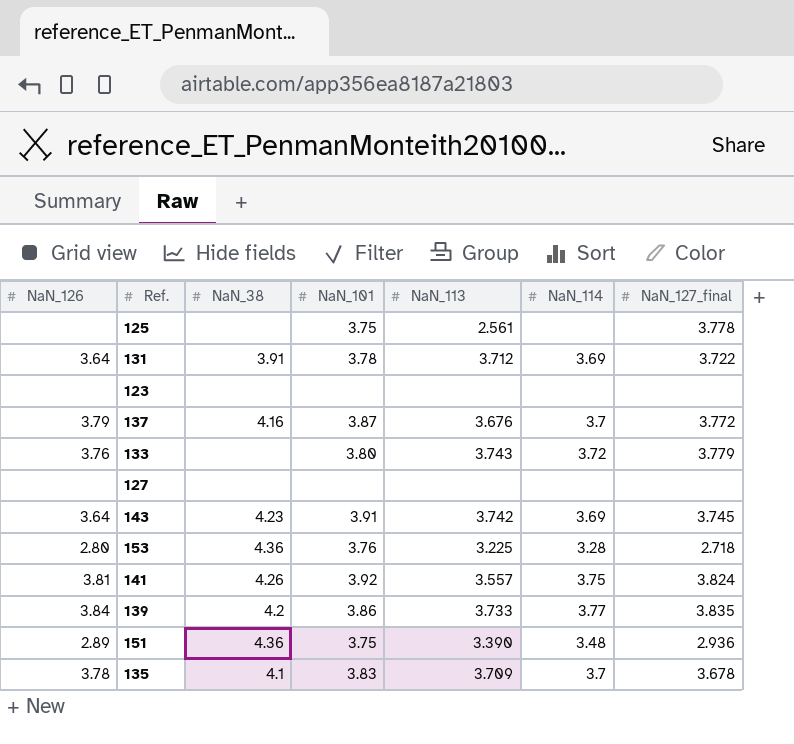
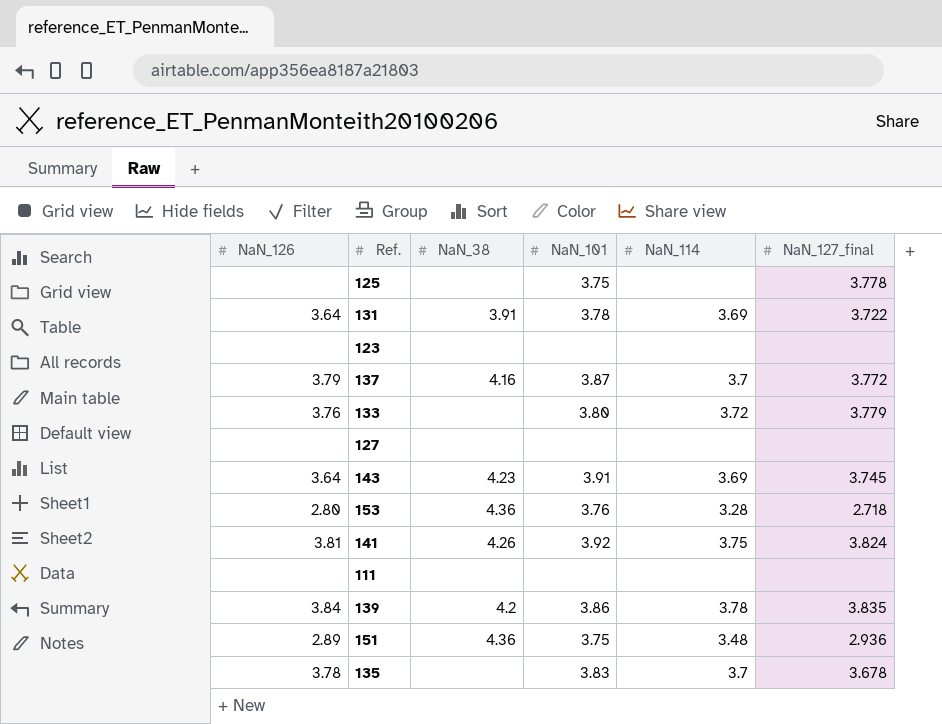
column NaN_113 | position: 5 -> none
row 111: none -> none | none | none | none | none
139 | NaN_114: 3.77 -> 3.78
135 | NaN_38: 4.1 -> none

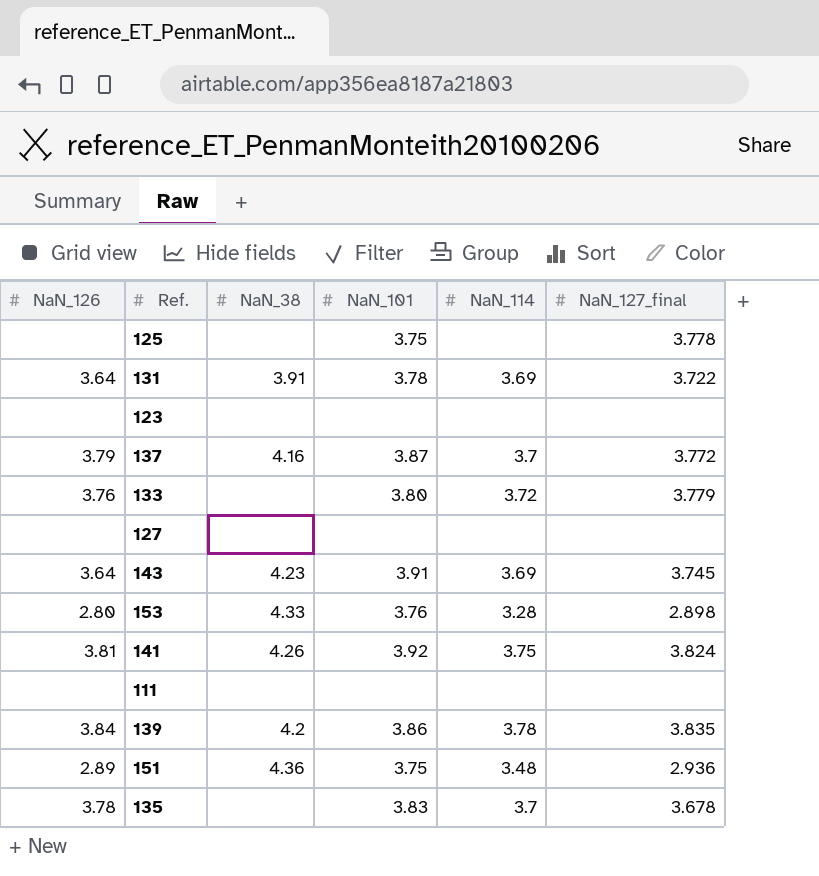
153 | NaN_38: 4.36 -> 4.33
153 | NaN_127_final: 2.718 -> 2.898

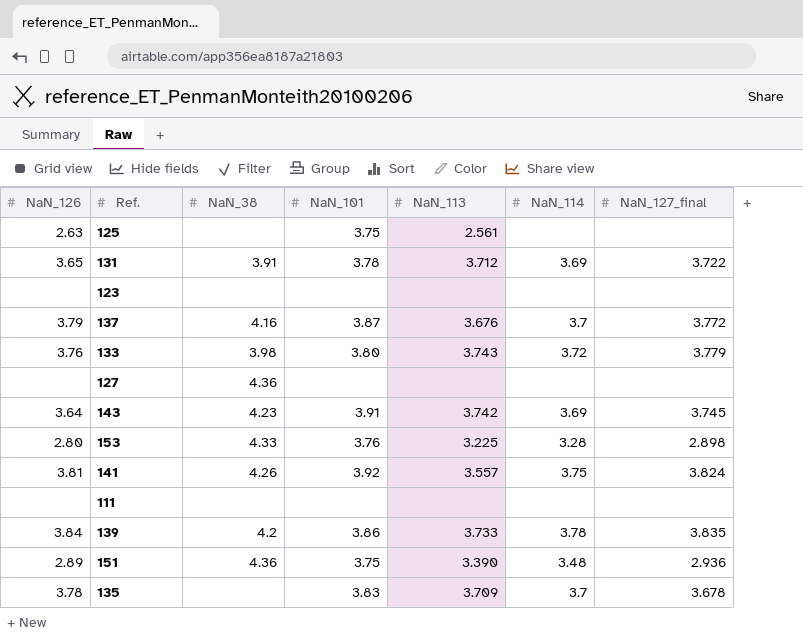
column NaN_113 | position: none -> 5
125 | NaN_126: none -> 2.63
125 | NaN_127_final: 3.778 -> none
131 | NaN_126: 3.64 -> 3.65
133 | NaN_38: none -> 3.98
127 | NaN_38: none -> 4.36

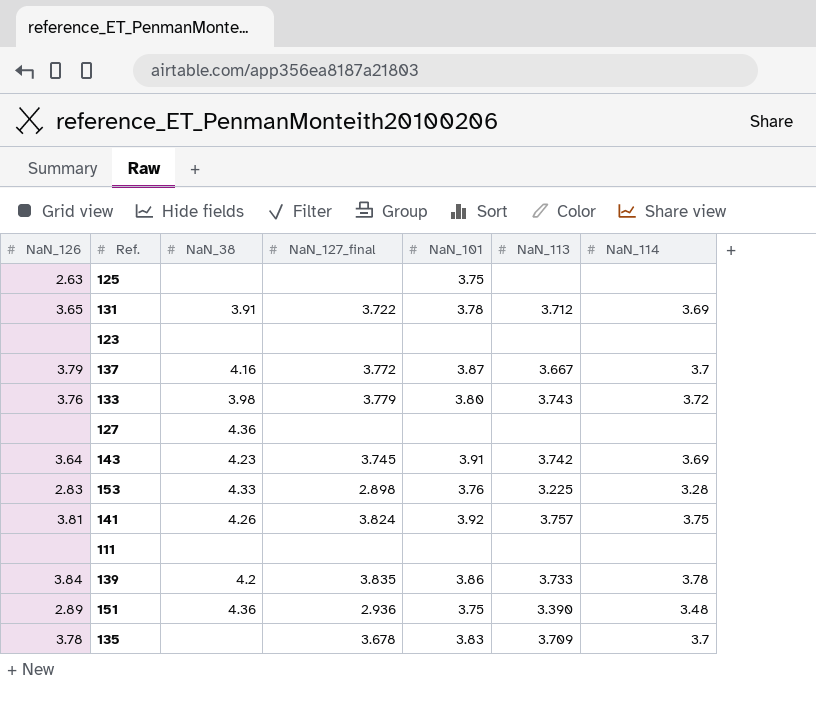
column NaN_127_final | position: 7 -> 4
125 | NaN_113: 2.561 -> none
137 | NaN_113: 3.676 -> 3.667
153 | NaN_126: 2.80 -> 2.83
141 | NaN_113: 3.557 -> 3.757

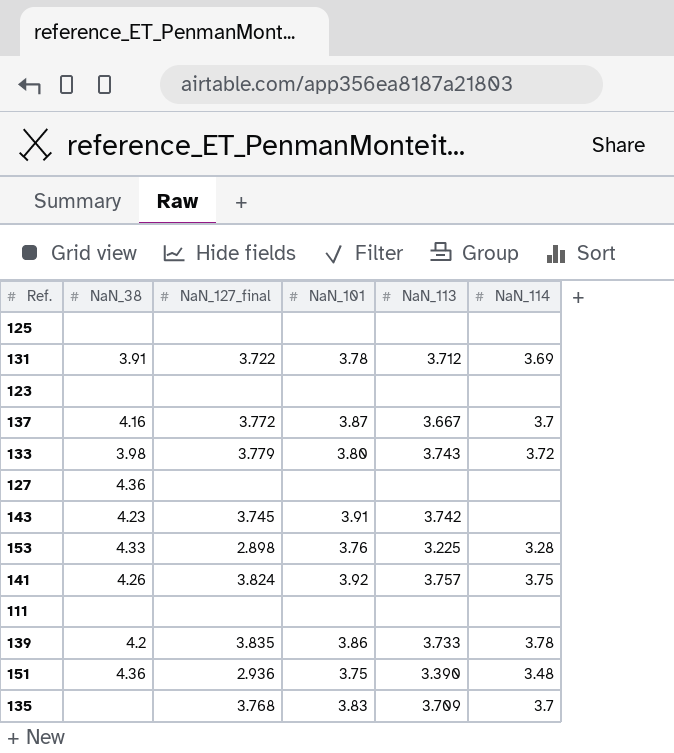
column NaN_126 | position: 1 -> none
125 | NaN_101: 3.75 -> none
143 | NaN_114: 3.69 -> none
135 | NaN_127_final: 3.678 -> 3.768

